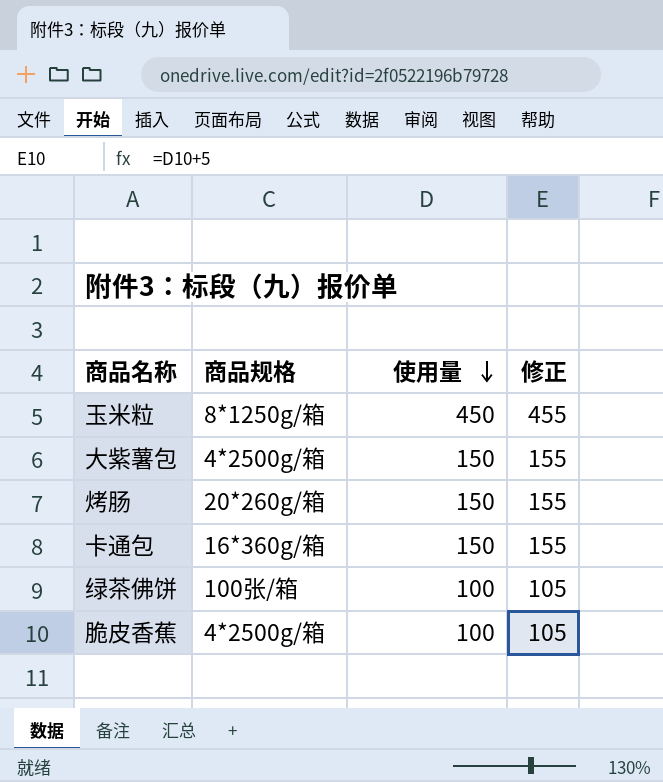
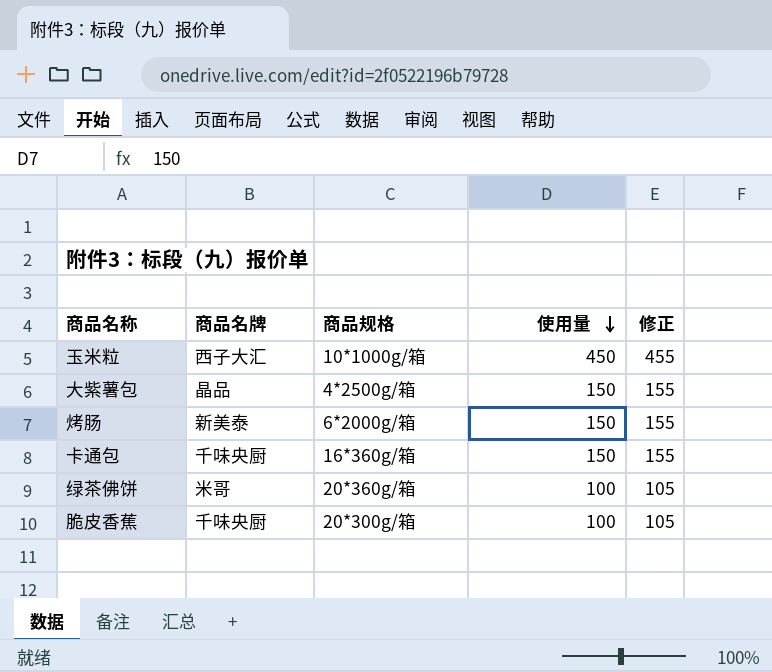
column 商品名牌 | position: none -> 2
玉米粒 | 商品规格: 8*1250g/箱 -> 10*1000g/箱
烤肠 | 商品规格: 20*260g/箱 -> 6*2000g/箱
绿茶佛饼 | 商品规格: 100张/箱 -> 20*360g/箱
脆皮香蕉 | 商品规格: 4*2500g/箱 -> 20*300g/箱

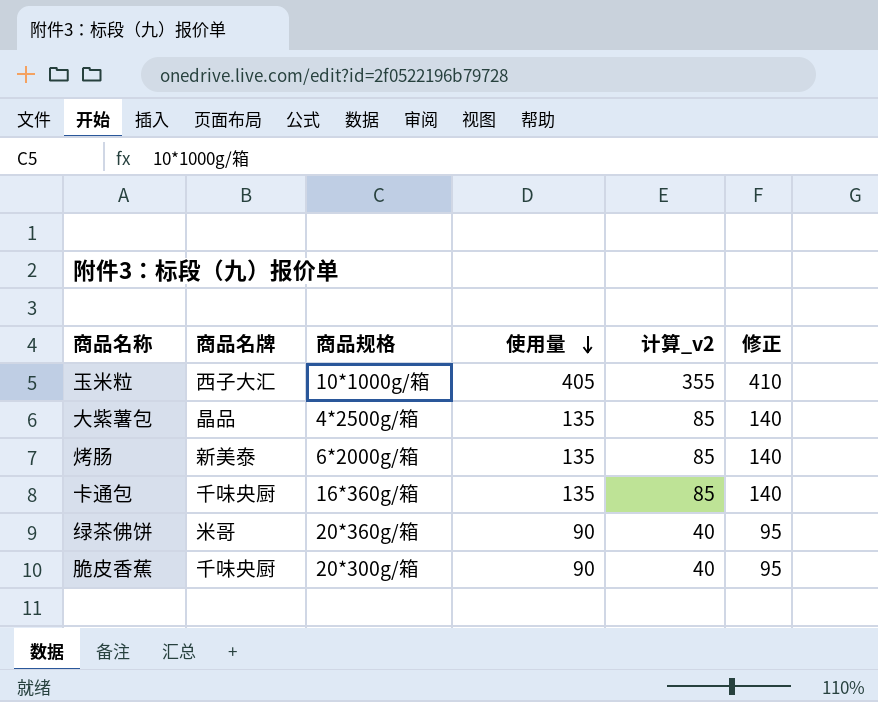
column 计算_v2 | formula: none -> [使用量] - 50
玉米粒 | 使用量: 450 -> 405
玉米粒 | 修正: 455 -> 410
大紫薯包 | 使用量: 150 -> 135
大紫薯包 | 修正: 155 -> 140
烤肠 | 使用量: 150 -> 135
烤肠 | 修正: 155 -> 140
卡通包 | 使用量: 150 -> 135
卡通包 | 修正: 155 -> 140
绿茶佛饼 | 使用量: 100 -> 90
绿茶佛饼 | 修正: 105 -> 95
脆皮香蕉 | 使用量: 100 -> 90
脆皮香蕉 | 修正: 105 -> 95

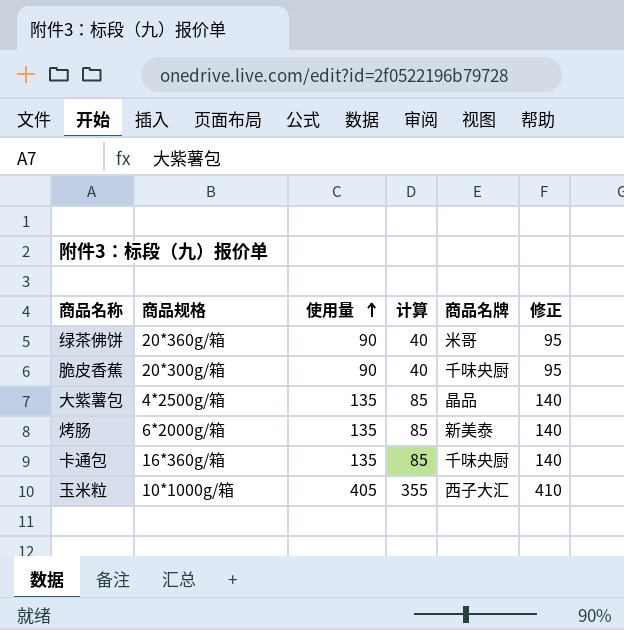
row order: 使用量 descending -> 使用量 ascending
column name: 计算_v2 -> 计算
column 商品名牌 | position: 2 -> 5

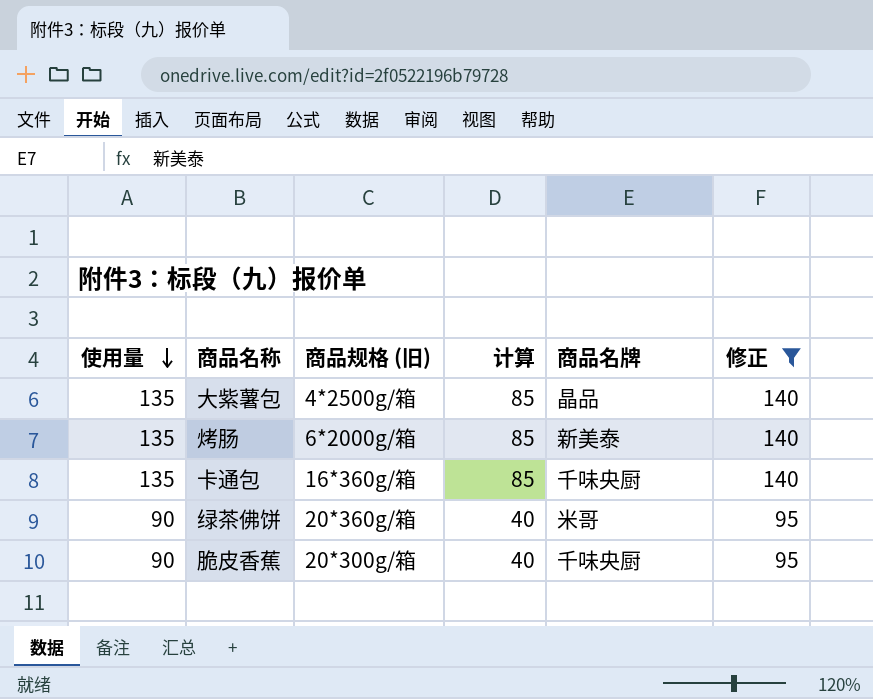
filter: none -> 修正 != 410
row order: 使用量 ascending -> 使用量 descending
column 使用量 | position: 3 -> 1
column name: 商品规格 -> 商品规格 (旧)

